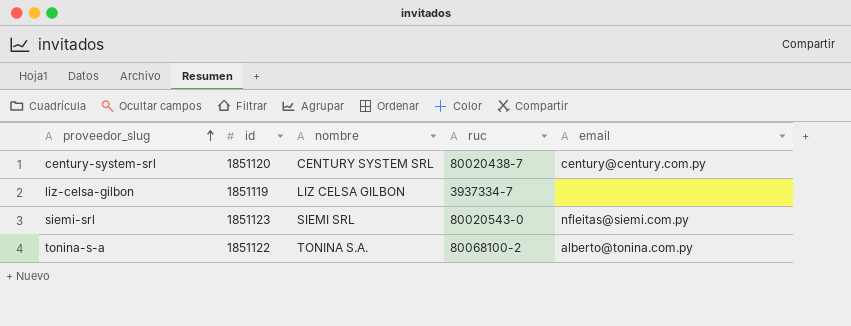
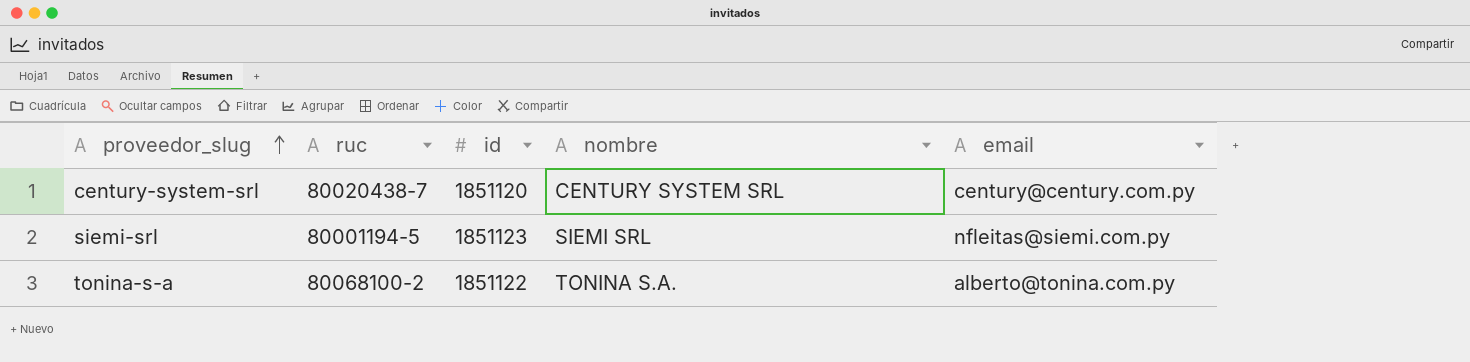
column ruc | position: 4 -> 2
row liz-celsa-gilbon: 1851119 | LIZ CELSA GILBON | 3937334-7 | none -> none
siemi-srl | ruc: 80020543-0 -> 80001194-5

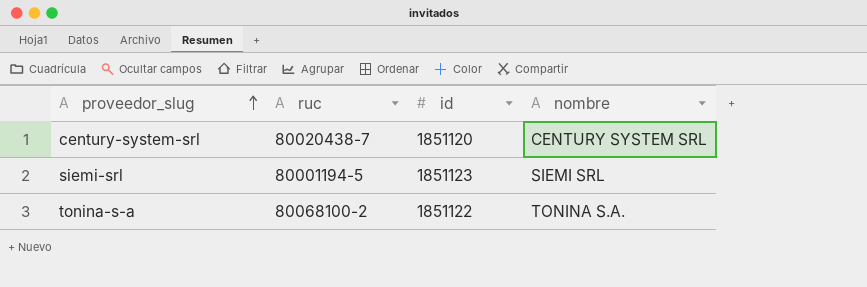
column email | position: 5 -> none

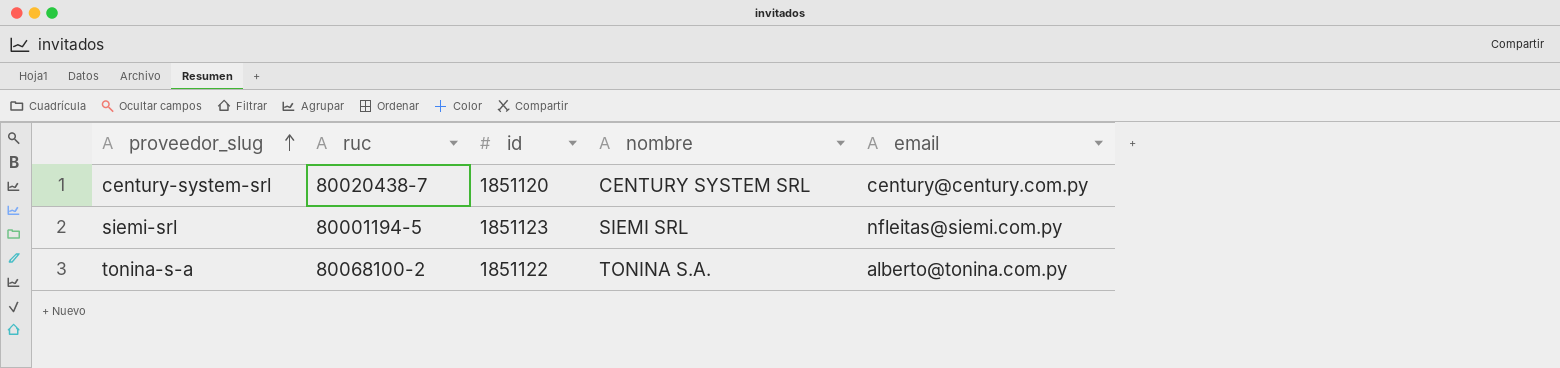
column email | position: none -> 5

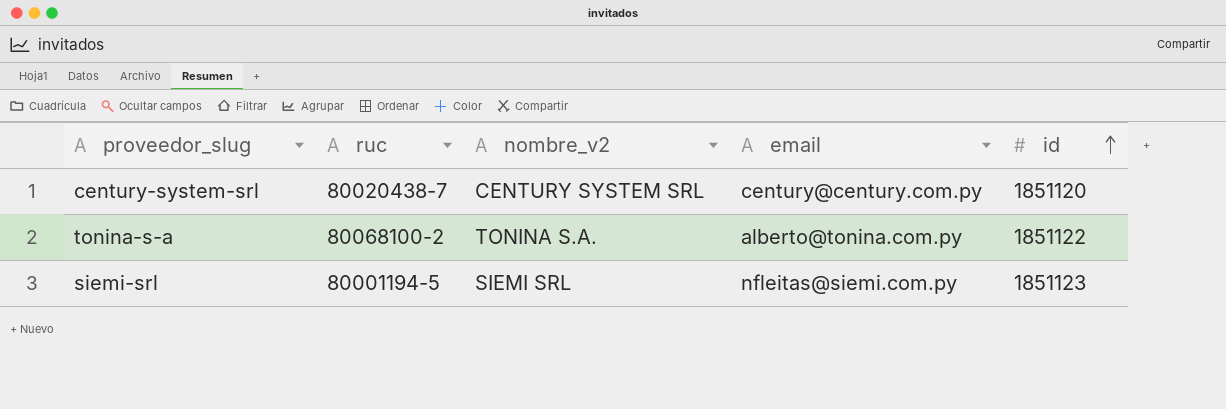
row order: proveedor_slug ascending -> id ascending
column name: nombre -> nombre_v2
column id | position: 3 -> 5

